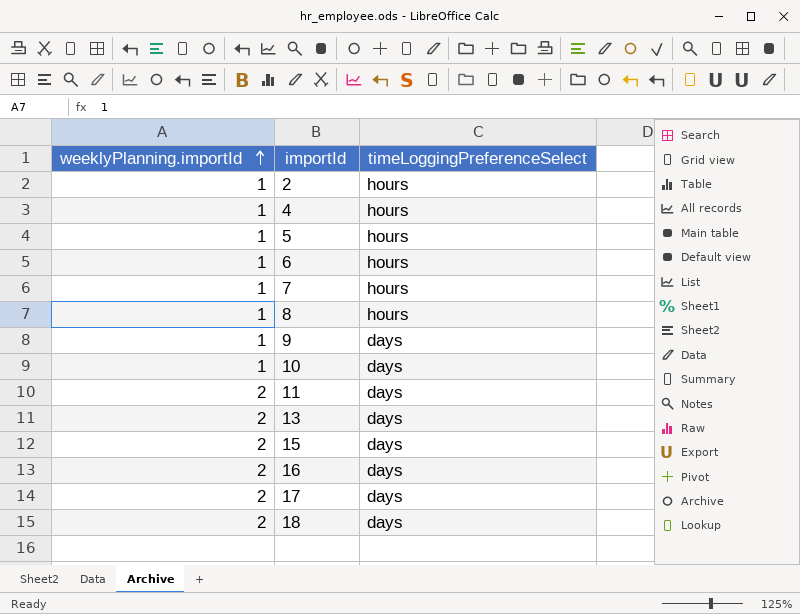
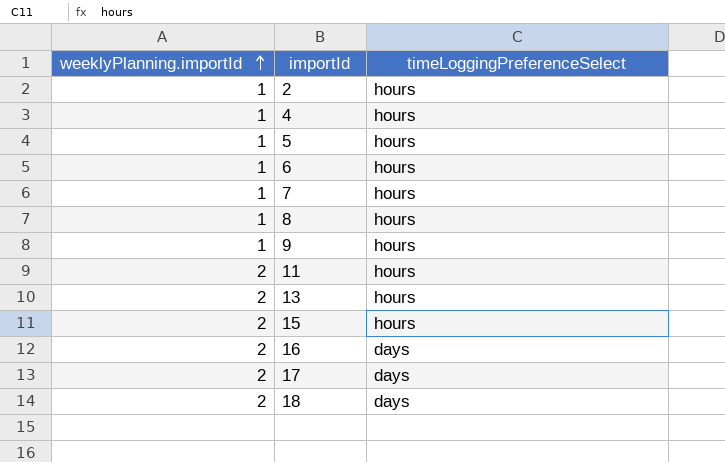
row 10: 1 | days -> none
9 | timeLoggingPreferenceSelect: days -> hours
11 | timeLoggingPreferenceSelect: days -> hours
13 | timeLoggingPreferenceSelect: days -> hours
15 | timeLoggingPreferenceSelect: days -> hours

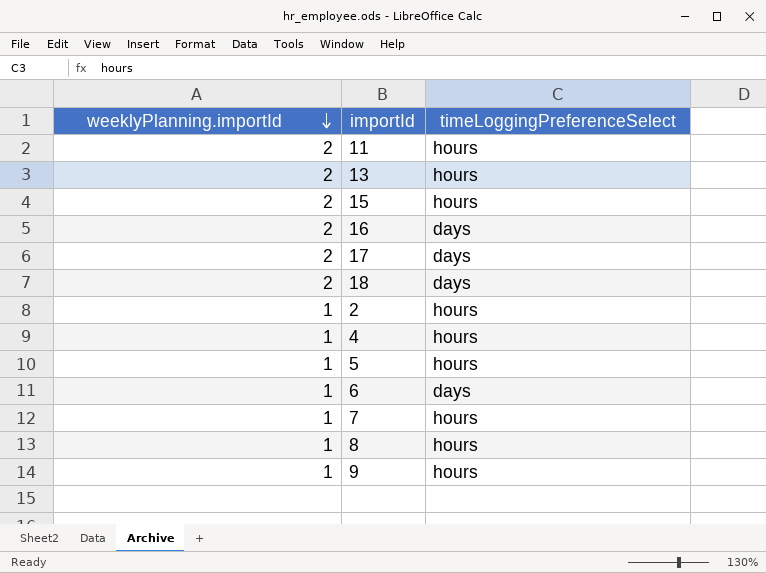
row order: weeklyPlanning.importId ascending -> weeklyPlanning.importId descending
6 | timeLoggingPreferenceSelect: hours -> days

